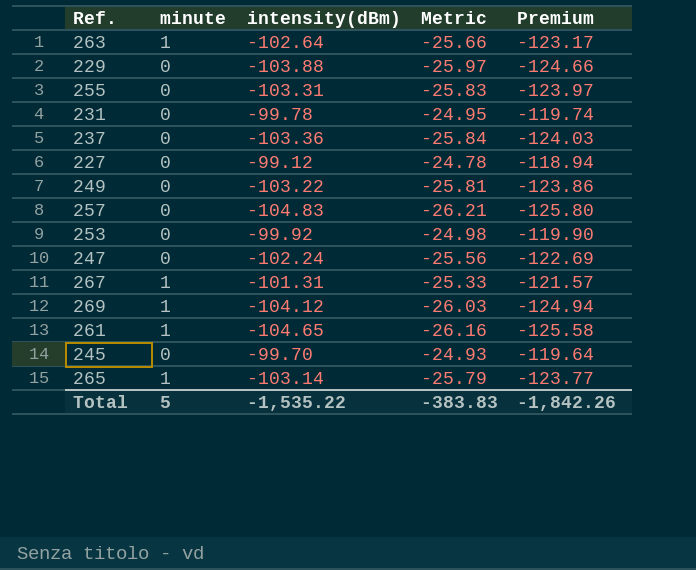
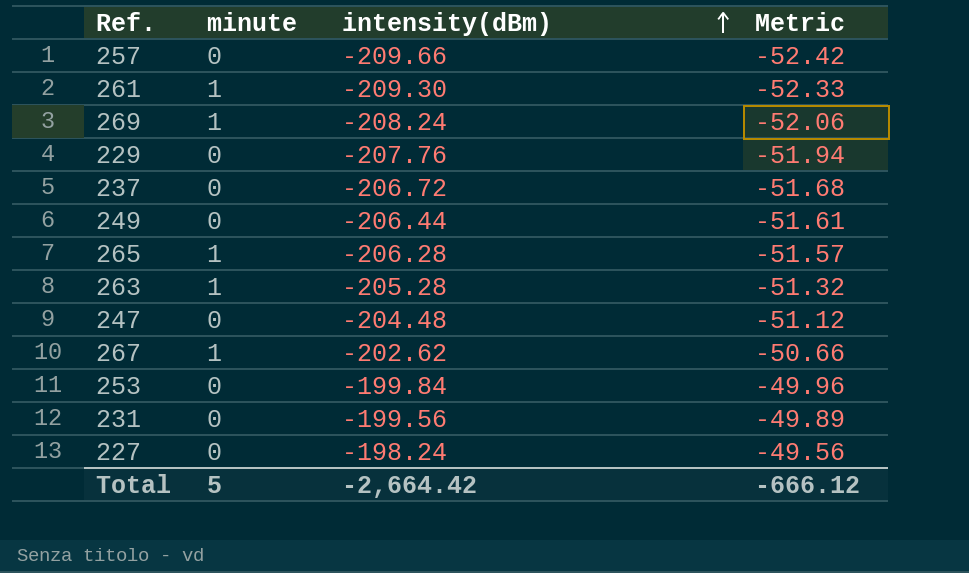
row order: none -> intensity(dBm) ascending
column Premium | formula: [intensity(dBm)] * 1.2 -> none
row 255: 0 | -103.31 | -25.83 | -123.97 -> none
row 245: 0 | -99.70 | -24.93 | -119.64 -> none
257 | intensity(dBm): -104.83 -> -209.66
257 | Metric: -26.21 -> -52.42
261 | intensity(dBm): -104.65 -> -209.30
261 | Metric: -26.16 -> -52.33
269 | intensity(dBm): -104.12 -> -208.24
269 | Metric: -26.03 -> -52.06
229 | intensity(dBm): -103.88 -> -207.76
229 | Metric: -25.97 -> -51.94
237 | intensity(dBm): -103.36 -> -206.72
237 | Metric: -25.84 -> -51.68
249 | intensity(dBm): -103.22 -> -206.44
249 | Metric: -25.81 -> -51.61
265 | intensity(dBm): -103.14 -> -206.28
265 | Metric: -25.79 -> -51.57
263 | intensity(dBm): -102.64 -> -205.28
263 | Metric: -25.66 -> -51.32
247 | intensity(dBm): -102.24 -> -204.48
247 | Metric: -25.56 -> -51.12
267 | intensity(dBm): -101.31 -> -202.62
267 | Metric: -25.33 -> -50.66
253 | intensity(dBm): -99.92 -> -199.84
253 | Metric: -24.98 -> -49.96
231 | intensity(dBm): -99.78 -> -199.56
231 | Metric: -24.95 -> -49.89
227 | intensity(dBm): -99.12 -> -198.24
227 | Metric: -24.78 -> -49.56
Total | intensity(dBm): -1,535.22 -> -2,664.42
Total | Metric: -383.83 -> -666.12

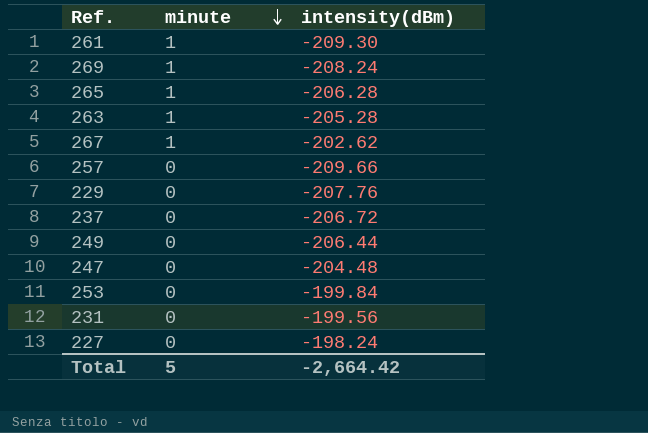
row order: intensity(dBm) ascending -> minute descending
column Metric | formula: [intensity(dBm)] * 0.25 -> none

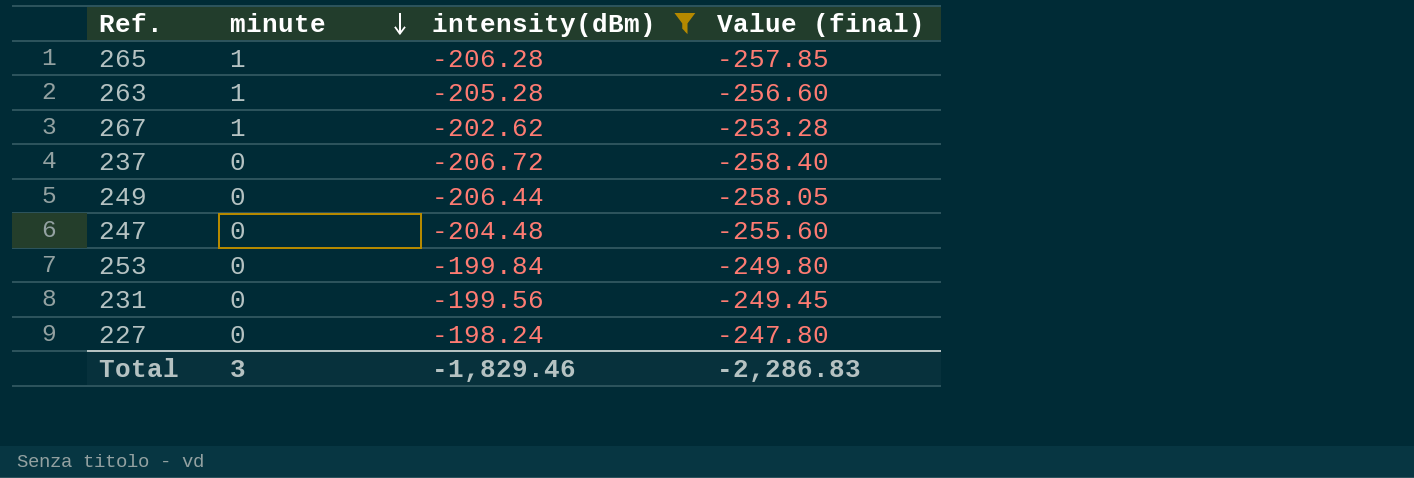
filter: none -> intensity(dBm) >= -206.72
column Value (final) | formula: none -> [intensity(dBm)] * 1.25
Total | minute: 5 -> 3
Total | intensity(dBm): -2,664.42 -> -1,829.46

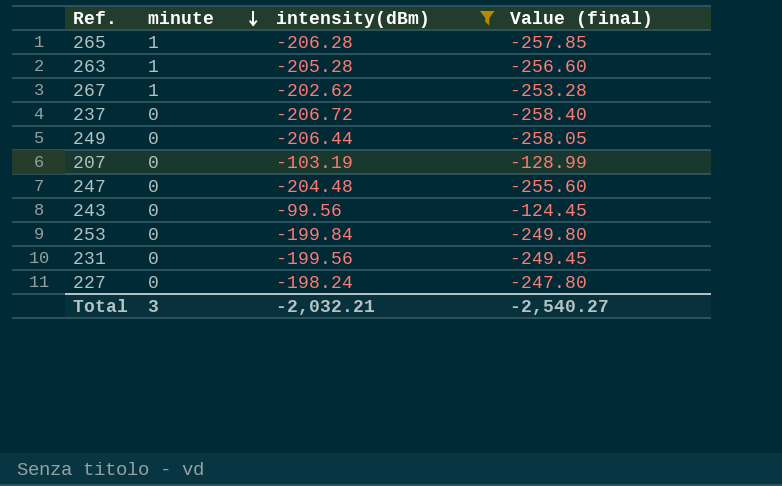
row 207: none -> 0 | -103.19 | -128.99
row 243: none -> 0 | -99.56 | -124.45
Total | intensity(dBm): -1,829.46 -> -2,032.21
Total | Value (final): -2,286.83 -> -2,540.27

